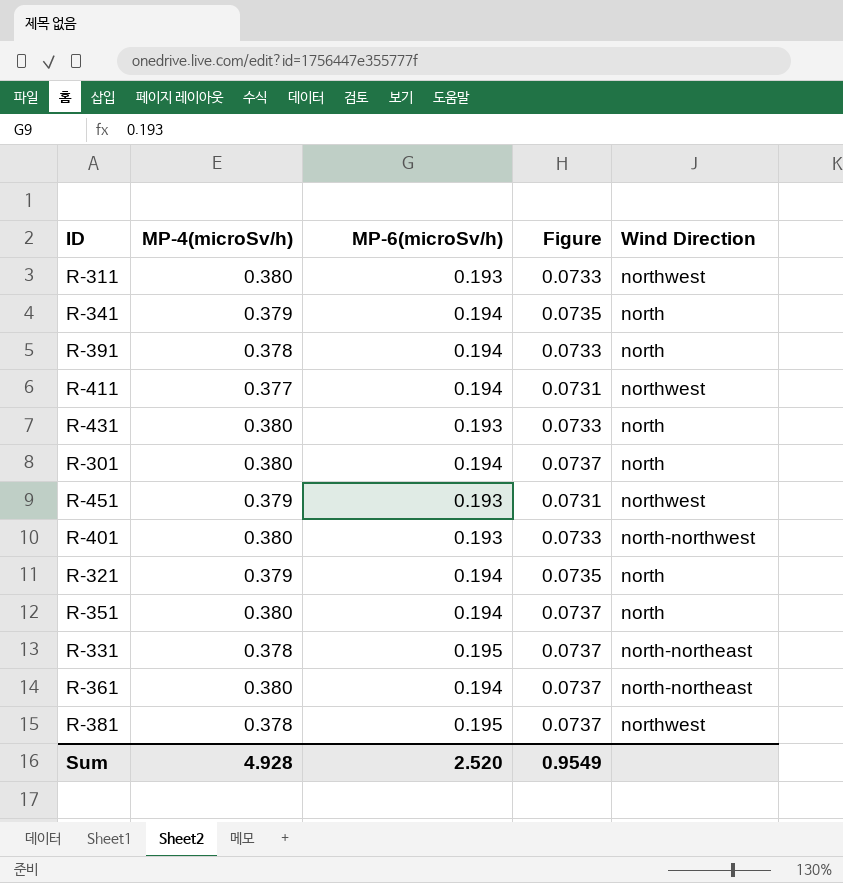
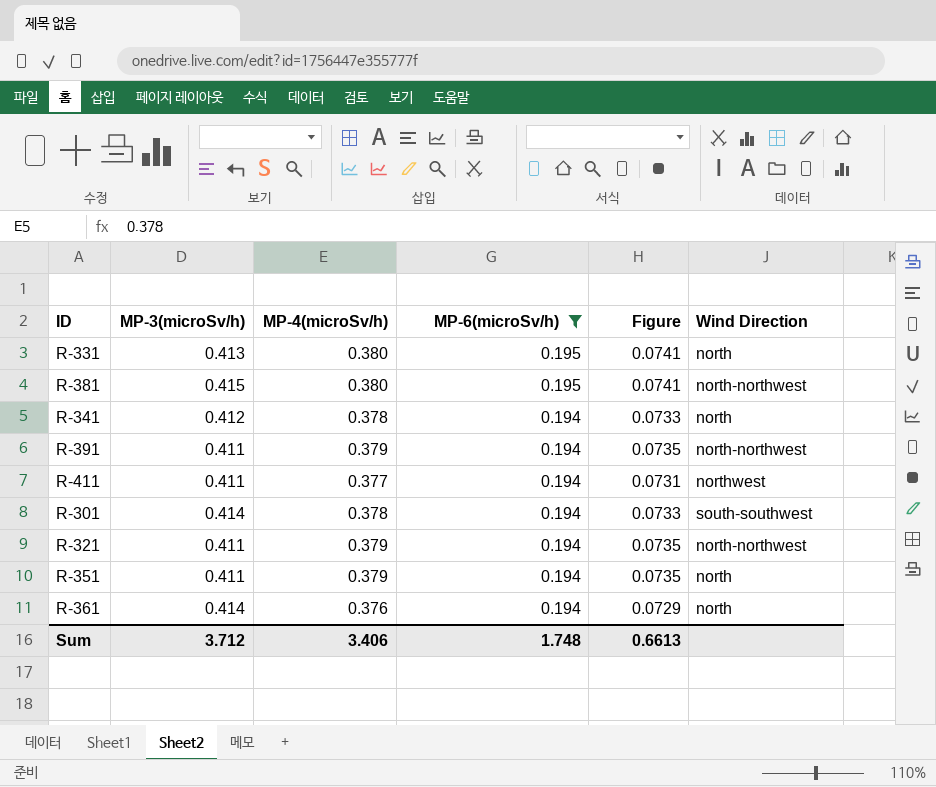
filter: none -> MP-6(microSv/h) != 0.193
row order: none -> MP-6(microSv/h) descending
column MP-3(microSv/h) | position: none -> 2
R-331 | MP-4(microSv/h): 0.378 -> 0.380
R-331 | Figure: 0.0737 -> 0.0741
R-331 | Wind Direction: north-northeast -> north
R-381 | MP-4(microSv/h): 0.378 -> 0.380
R-381 | Figure: 0.0737 -> 0.0741
R-381 | Wind Direction: northwest -> north-northwest
R-341 | MP-4(microSv/h): 0.379 -> 0.378
R-341 | Figure: 0.0735 -> 0.0733
R-391 | MP-4(microSv/h): 0.378 -> 0.379
R-391 | Figure: 0.0733 -> 0.0735
R-391 | Wind Direction: north -> north-northwest
R-301 | MP-4(microSv/h): 0.380 -> 0.378
R-301 | Figure: 0.0737 -> 0.0733
R-301 | Wind Direction: north -> south-southwest
R-321 | Wind Direction: north -> north-northwest
R-351 | MP-4(microSv/h): 0.380 -> 0.379
R-351 | Figure: 0.0737 -> 0.0735
R-361 | MP-4(microSv/h): 0.380 -> 0.376
R-361 | Figure: 0.0737 -> 0.0729
R-361 | Wind Direction: north-northeast -> north
Sum | MP-4(microSv/h): 4.928 -> 3.406
Sum | MP-6(microSv/h): 2.520 -> 1.748
Sum | Figure: 0.9549 -> 0.6613

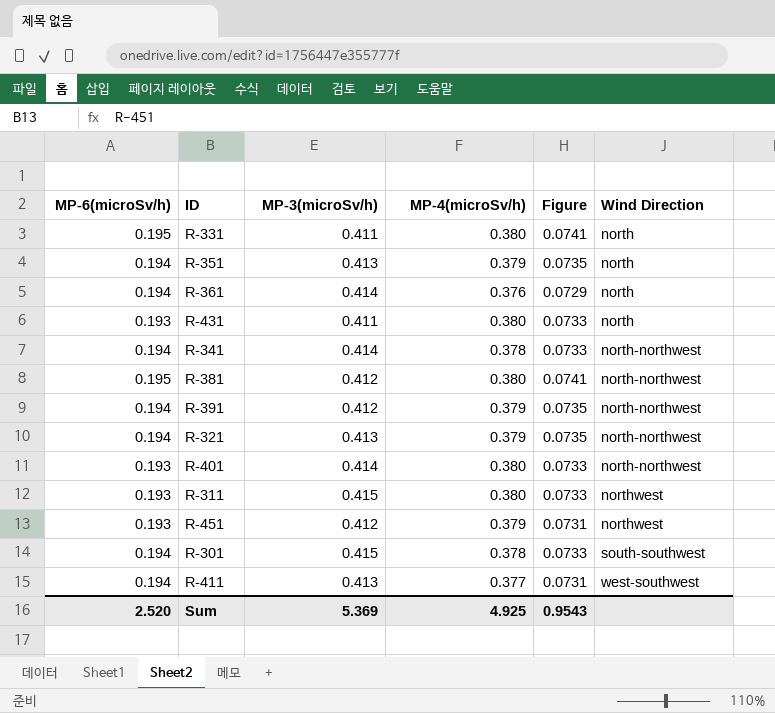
filter: MP-6(microSv/h) != 0.193 -> none
row order: MP-6(microSv/h) descending -> Wind Direction ascending
column MP-6(microSv/h) | position: 4 -> 1
R-331 | MP-3(microSv/h): 0.413 -> 0.411
R-351 | MP-3(microSv/h): 0.411 -> 0.413
R-341 | MP-3(microSv/h): 0.412 -> 0.414
R-341 | Wind Direction: north -> north-northwest
R-381 | MP-3(microSv/h): 0.415 -> 0.412
R-391 | MP-3(microSv/h): 0.411 -> 0.412
R-321 | MP-3(microSv/h): 0.411 -> 0.413
R-301 | MP-3(microSv/h): 0.414 -> 0.415
R-411 | MP-3(microSv/h): 0.411 -> 0.413
R-411 | Wind Direction: northwest -> west-southwest
Sum | MP-6(microSv/h): 1.748 -> 2.520
Sum | MP-3(microSv/h): 3.712 -> 5.369
Sum | MP-4(microSv/h): 3.406 -> 4.925
Sum | Figure: 0.6613 -> 0.9543

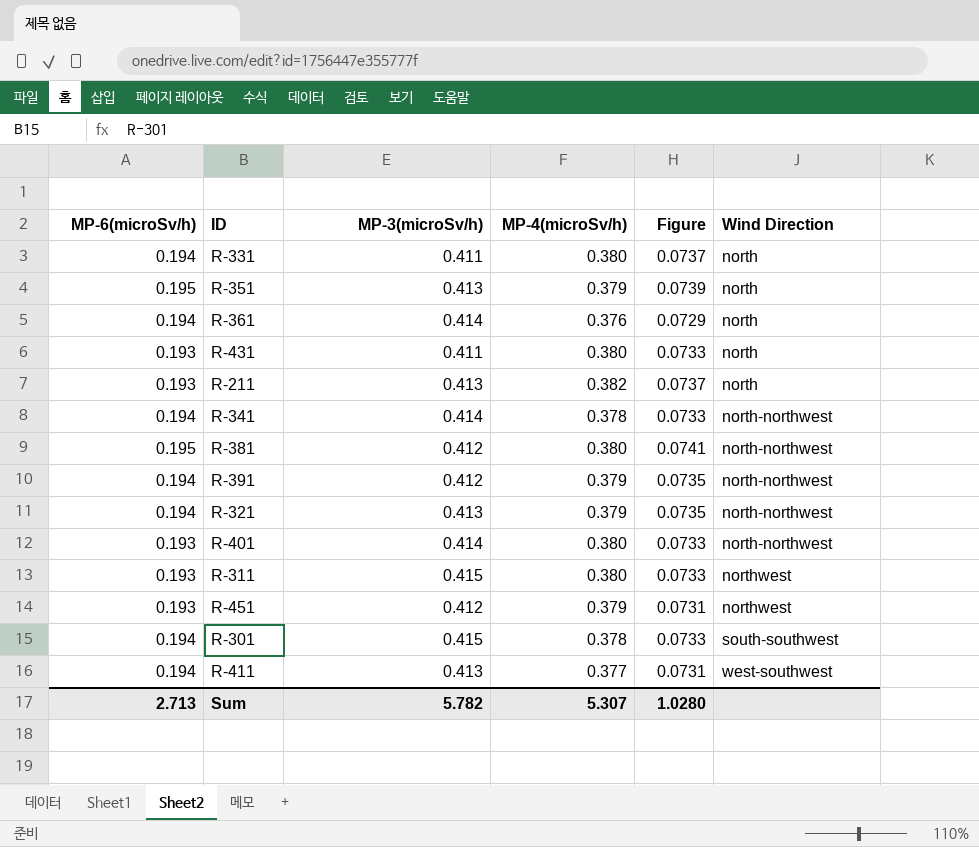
R-331 | MP-6(microSv/h): 0.195 -> 0.194
R-331 | Figure: 0.0741 -> 0.0737
R-351 | MP-6(microSv/h): 0.194 -> 0.195
R-351 | Figure: 0.0735 -> 0.0739
row R-211: none -> 0.193 | 0.413 | 0.382 | 0.0737 | north
Sum | MP-6(microSv/h): 2.520 -> 2.713
Sum | MP-3(microSv/h): 5.369 -> 5.782
Sum | MP-4(microSv/h): 4.925 -> 5.307
Sum | Figure: 0.9543 -> 1.0280

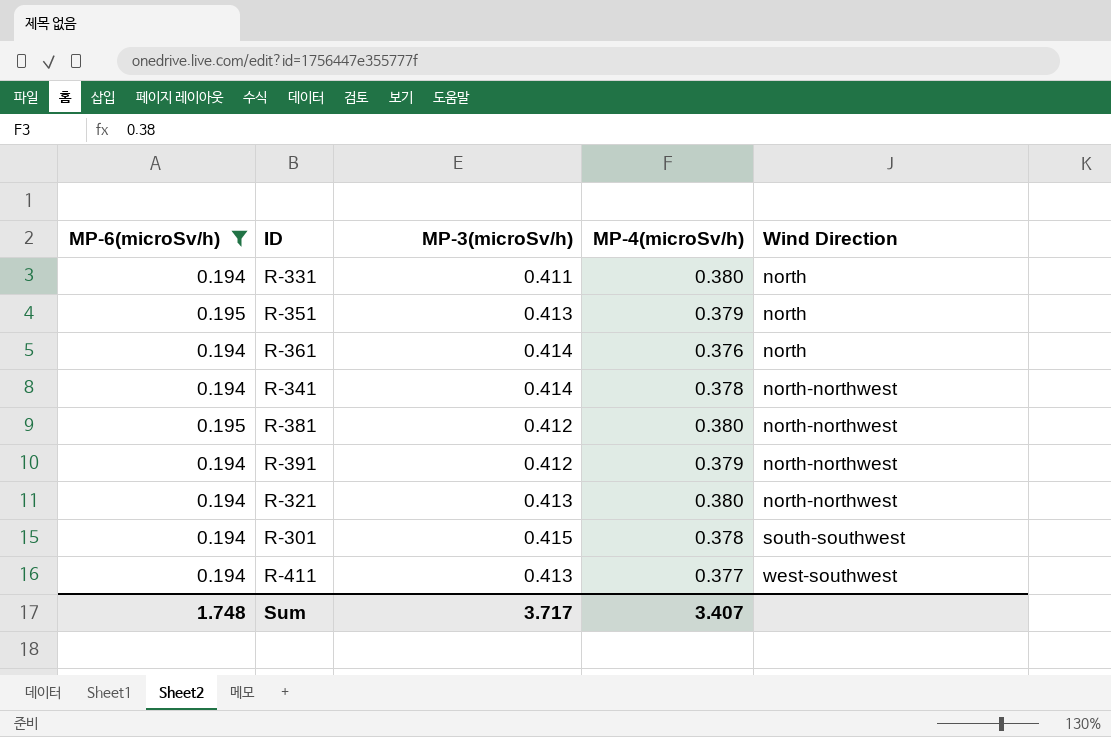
filter: none -> MP-6(microSv/h) != 0.193
column Figure | formula: [MP-6(microSv/h)] * [MP-4(microSv/h)] -> none
R-321 | MP-4(microSv/h): 0.379 -> 0.380
Sum | MP-6(microSv/h): 2.713 -> 1.748
Sum | MP-3(microSv/h): 5.782 -> 3.717
Sum | MP-4(microSv/h): 5.307 -> 3.407

